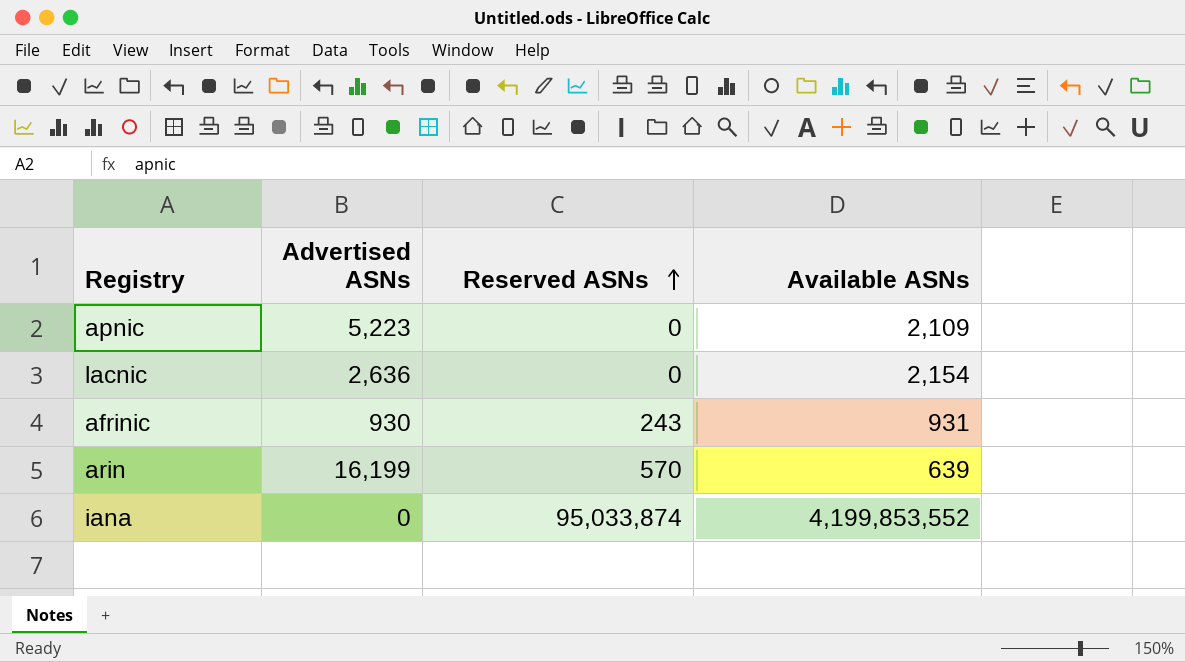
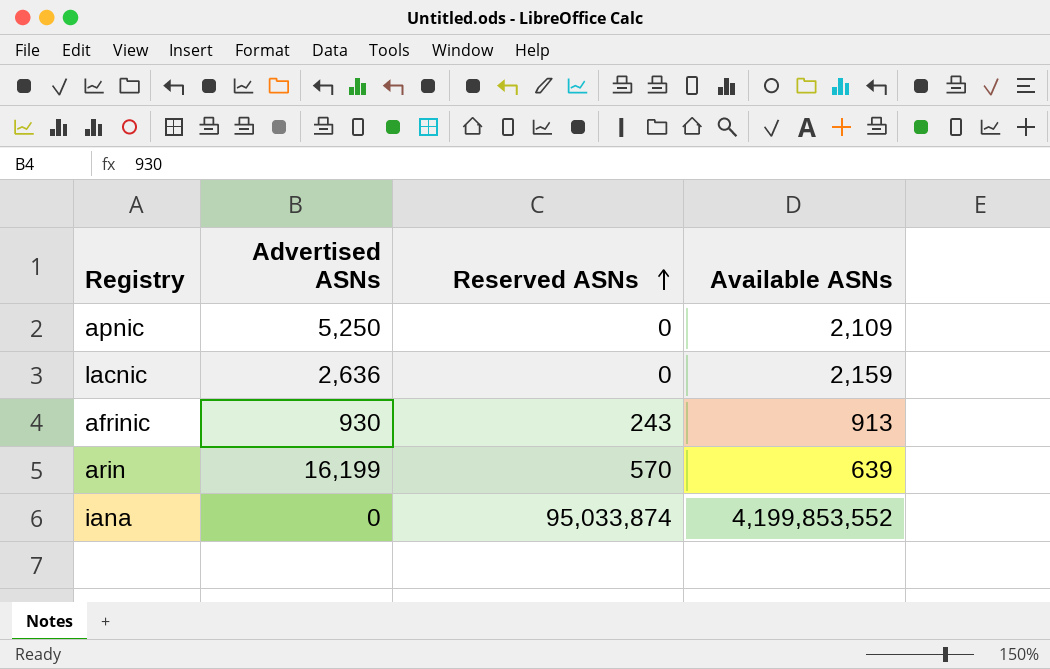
apnic | Advertised ASNs: 5,223 -> 5,250
lacnic | Available ASNs: 2,154 -> 2,159
afrinic | Available ASNs: 931 -> 913

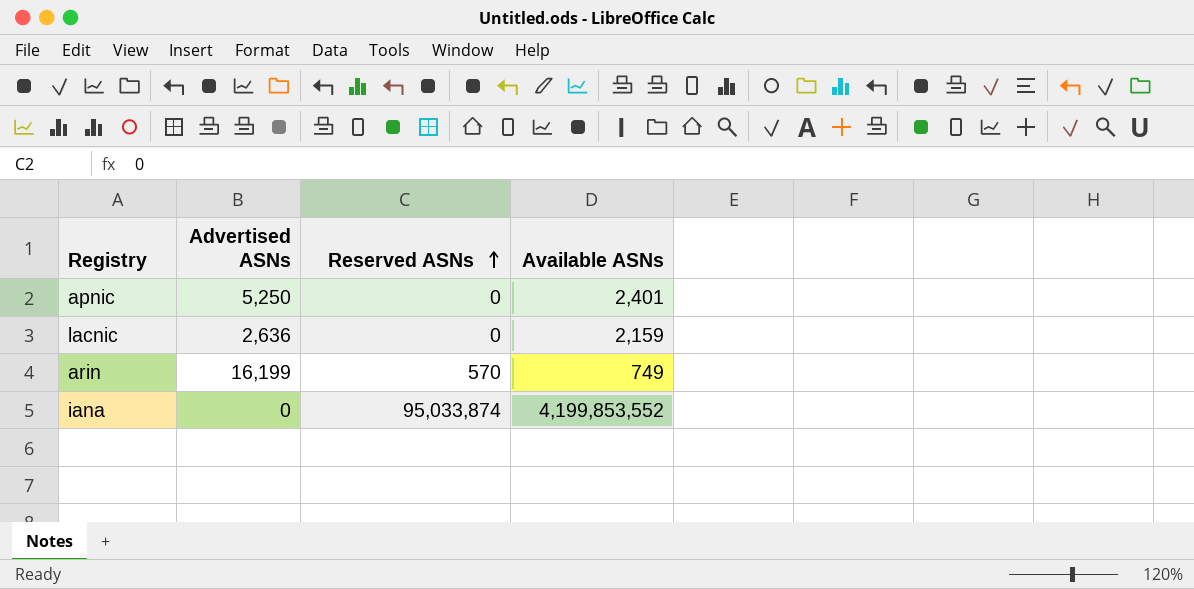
row afrinic: 930 | 243 | 913 -> none
apnic | Available ASNs: 2,109 -> 2,401
arin | Available ASNs: 639 -> 749

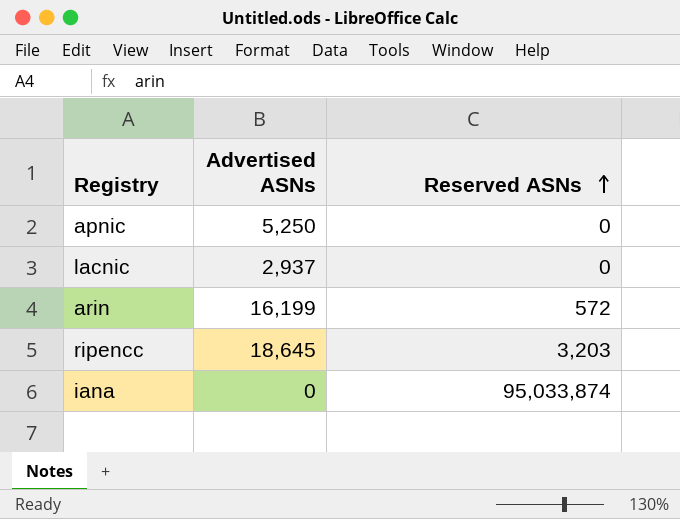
column Available ASNs | position: 4 -> none
lacnic | Advertised ASNs: 2,636 -> 2,937
arin | Reserved ASNs: 570 -> 572
row ripencc: none -> 18,645 | 3,203

